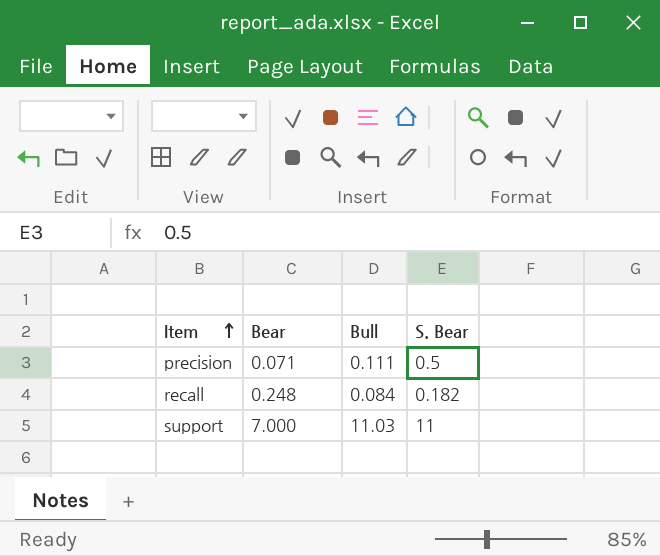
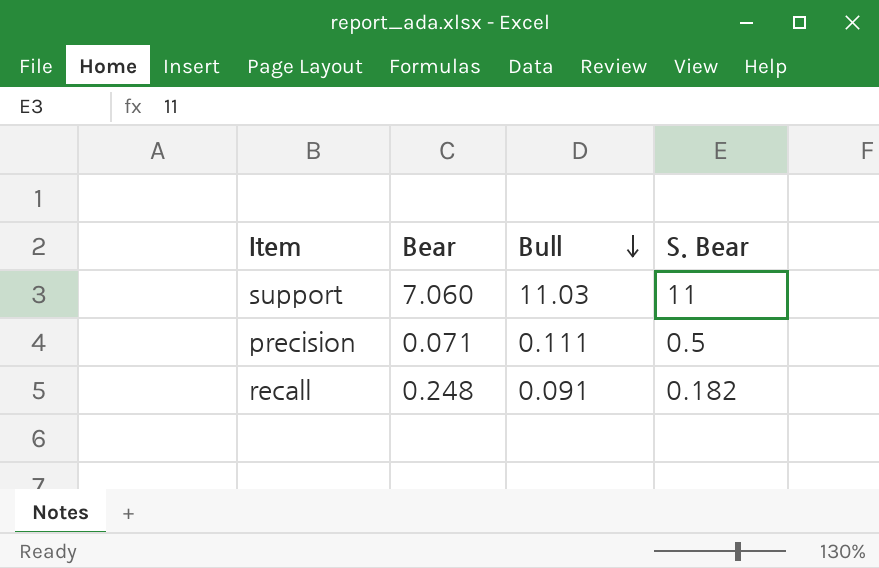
row order: Item ascending -> Bull descending
support | Bear: 7.000 -> 7.060
recall | Bull: 0.084 -> 0.091

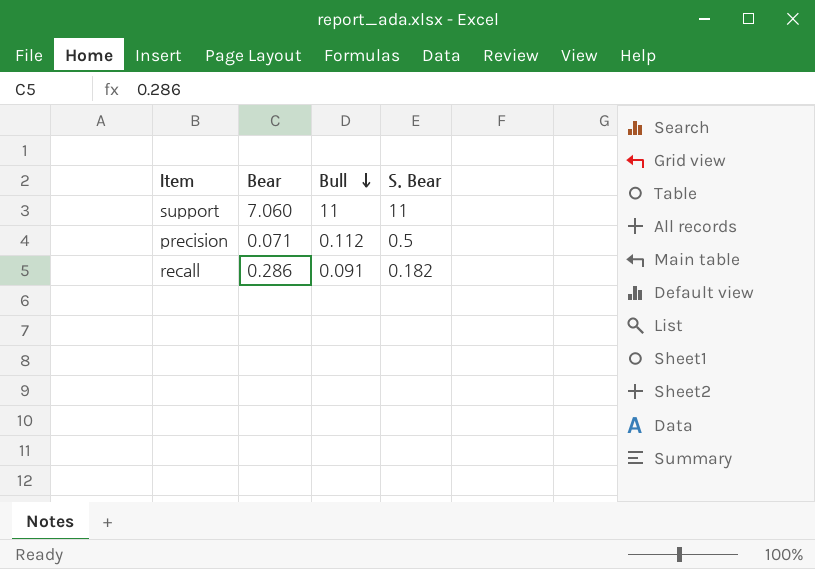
support | Bull: 11.03 -> 11
precision | Bull: 0.111 -> 0.112
recall | Bear: 0.248 -> 0.286

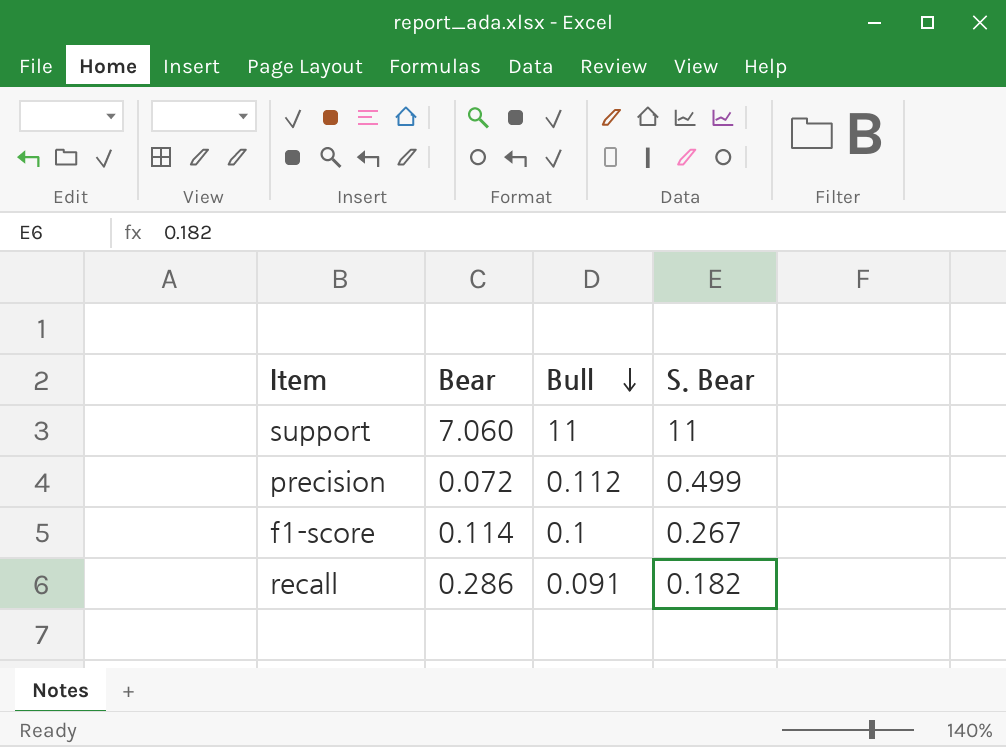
precision | Bear: 0.071 -> 0.072
precision | S. Bear: 0.5 -> 0.499
row f1-score: none -> 0.114 | 0.1 | 0.267

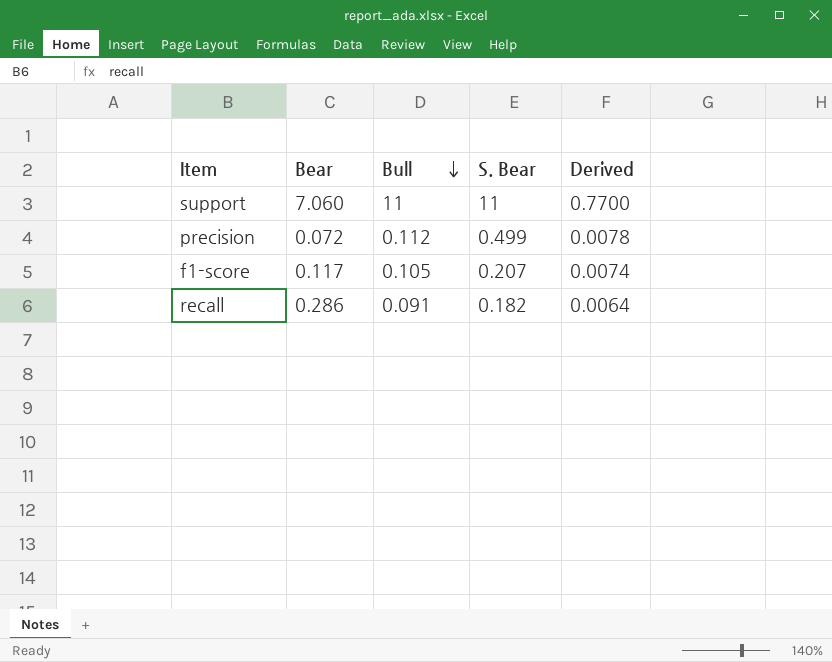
column Derived | formula: none -> [Bull] * 0.07
f1-score | Bear: 0.114 -> 0.117
f1-score | Bull: 0.1 -> 0.105
f1-score | S. Bear: 0.267 -> 0.207

